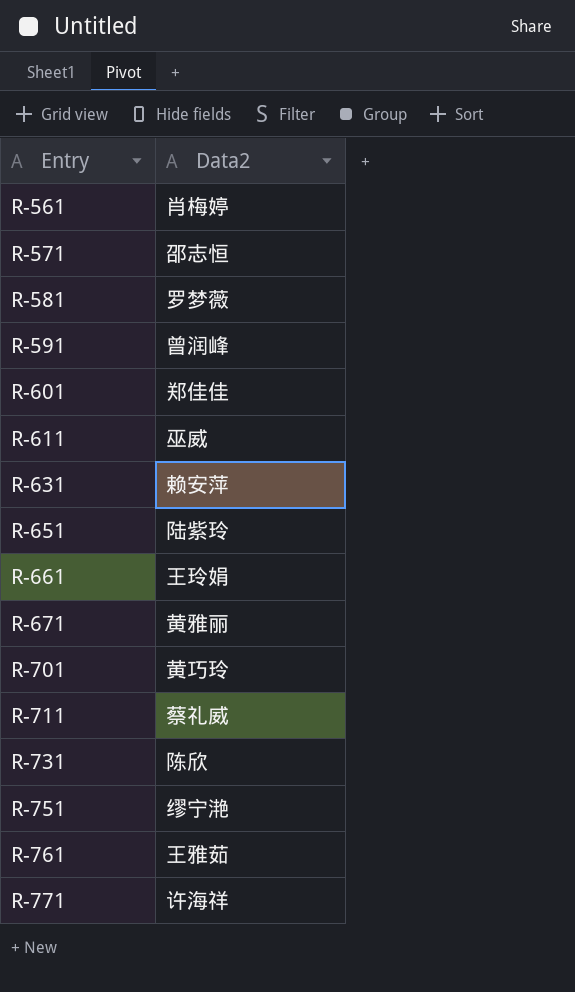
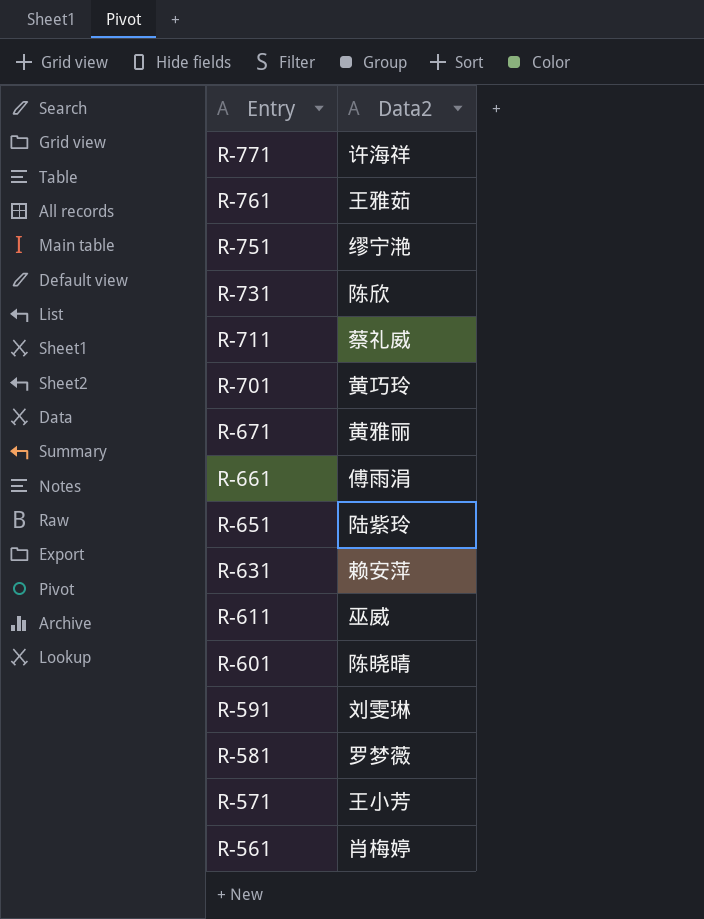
row order: Entry ascending -> Entry descending
R-661 | Data2: 王玲娟 -> 傅雨涓
R-601 | Data2: 郑佳佳 -> 陈晓晴
R-591 | Data2: 曾润峰 -> 刘雯琳
R-571 | Data2: 邵志恒 -> 王小芳

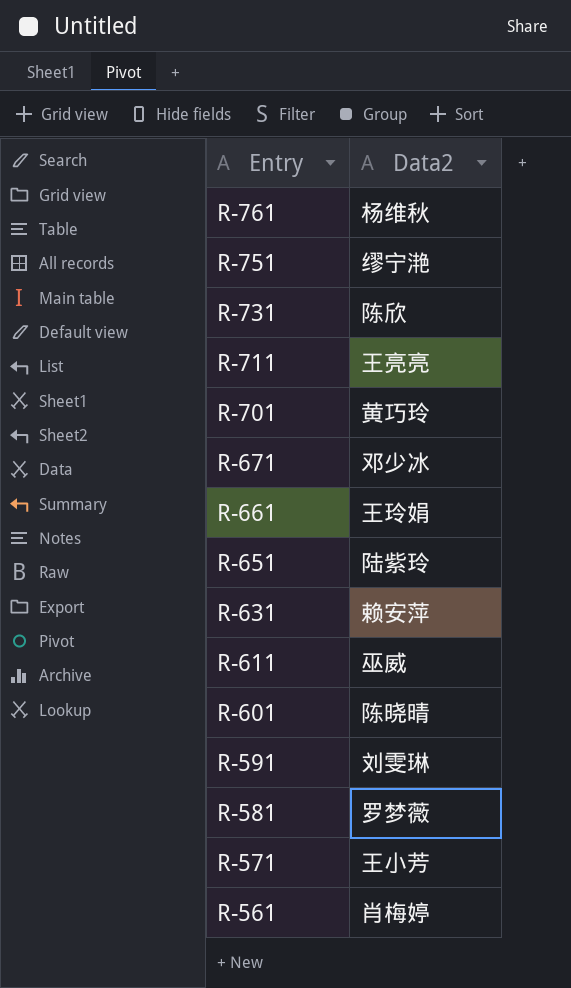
row R-771: 许海祥 -> none
R-761 | Data2: 王雅茹 -> 杨维秋
R-711 | Data2: 蔡礼威 -> 王亮亮
R-671 | Data2: 黄雅丽 -> 邓少冰
R-661 | Data2: 傅雨涓 -> 王玲娟

